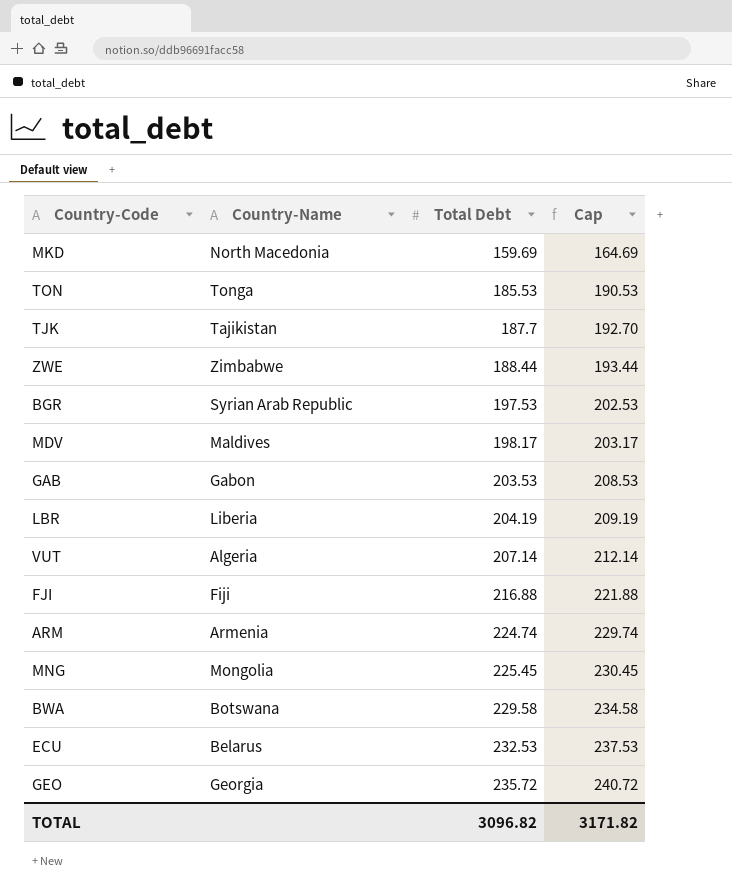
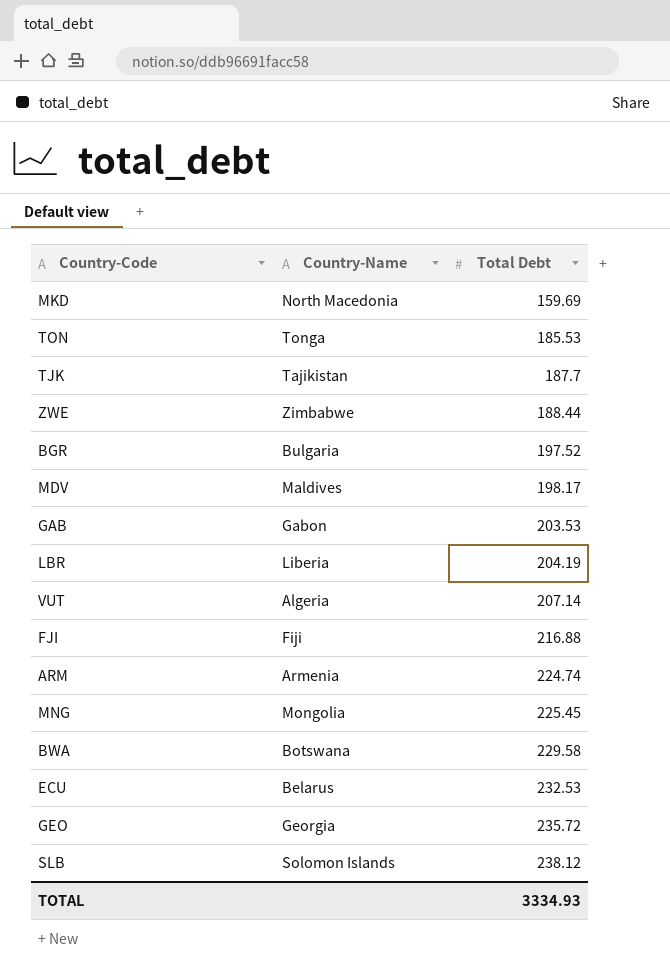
column Cap | formula: [Total Debt] + 5 -> none
BGR | Country-Name: Syrian Arab Republic -> Bulgaria
BGR | Total Debt: 197.53 -> 197.52
row SLB: none -> Solomon Islands | 238.12
TOTAL | Total Debt: 3096.82 -> 3334.93

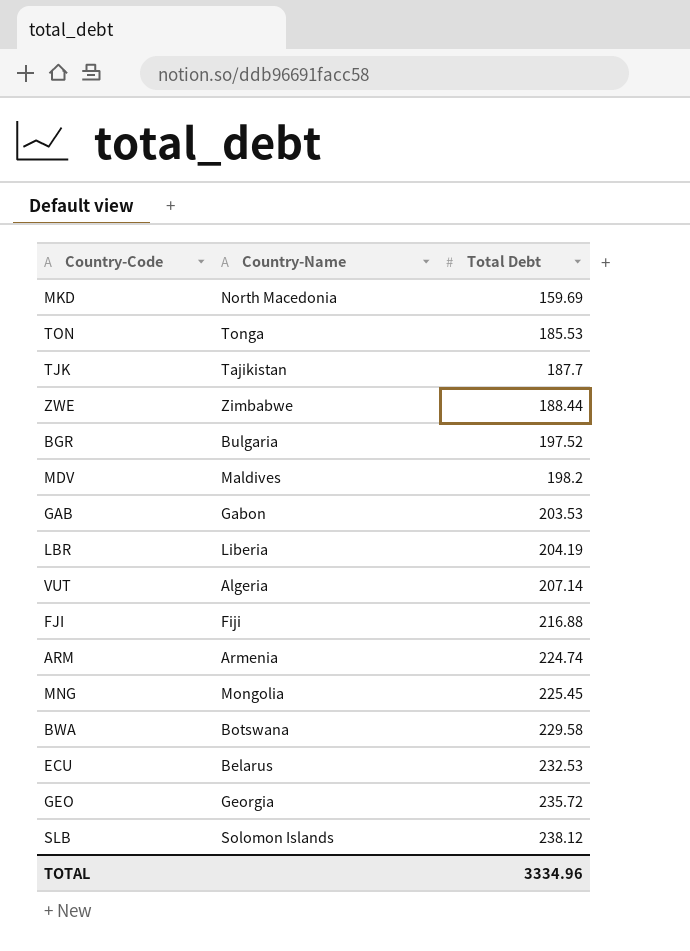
MDV | Total Debt: 198.17 -> 198.2
TOTAL | Total Debt: 3334.93 -> 3334.96

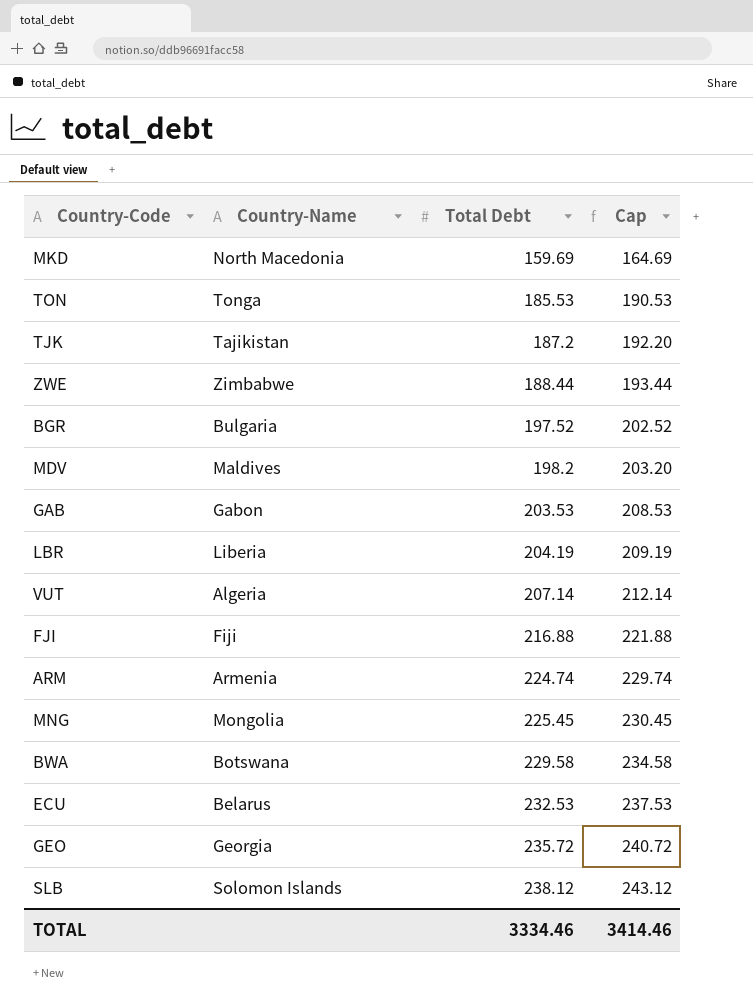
column Cap | formula: none -> [Total Debt] + 5
TJK | Total Debt: 187.7 -> 187.2
TOTAL | Total Debt: 3334.96 -> 3334.46

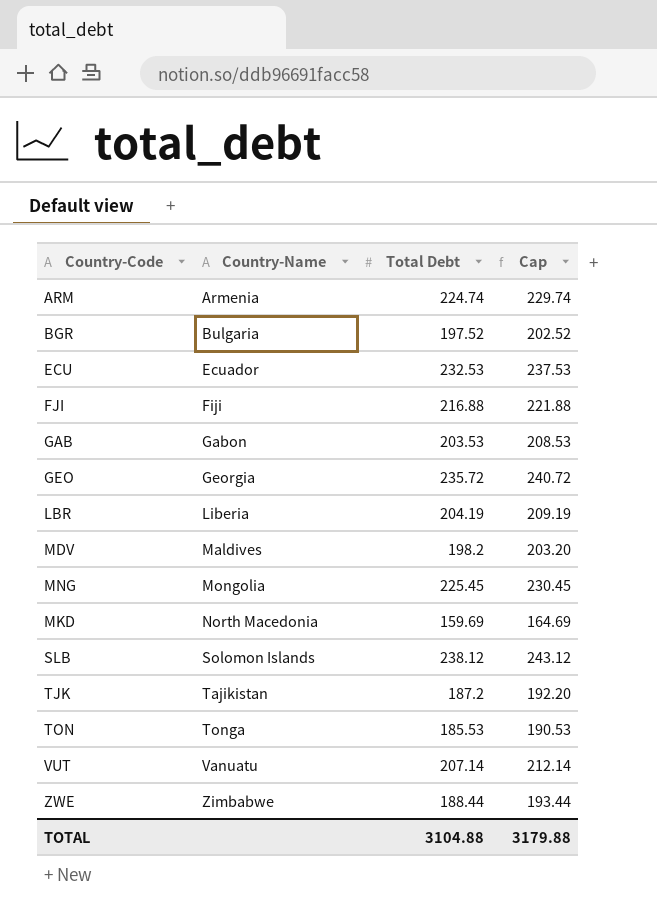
row order: Total Debt ascending -> Country-Name ascending
row BWA: Botswana | 229.58 | 234.58 -> none
ECU | Country-Name: Belarus -> Ecuador
VUT | Country-Name: Algeria -> Vanuatu
TOTAL | Total Debt: 3334.46 -> 3104.88
TOTAL | Cap: 3414.46 -> 3179.88

